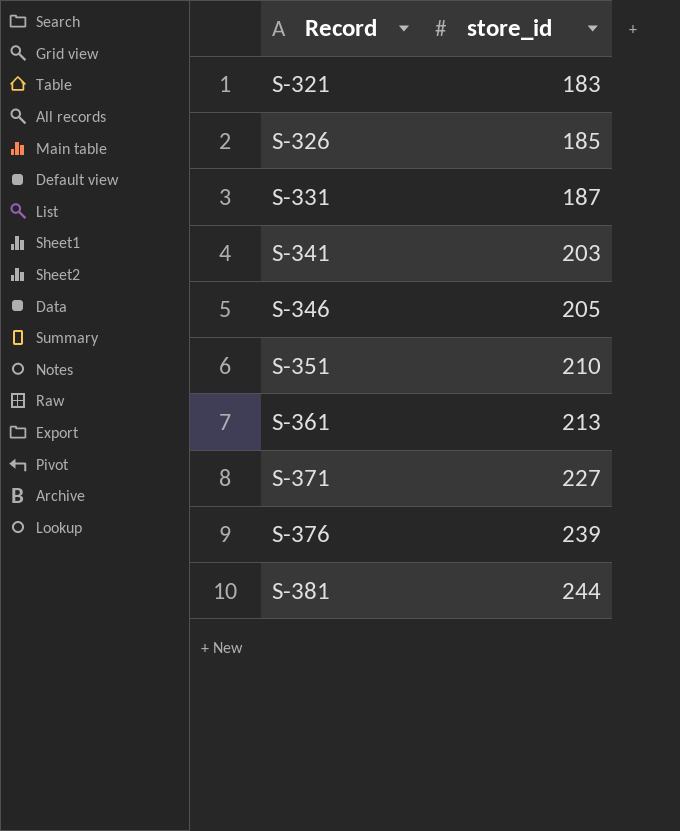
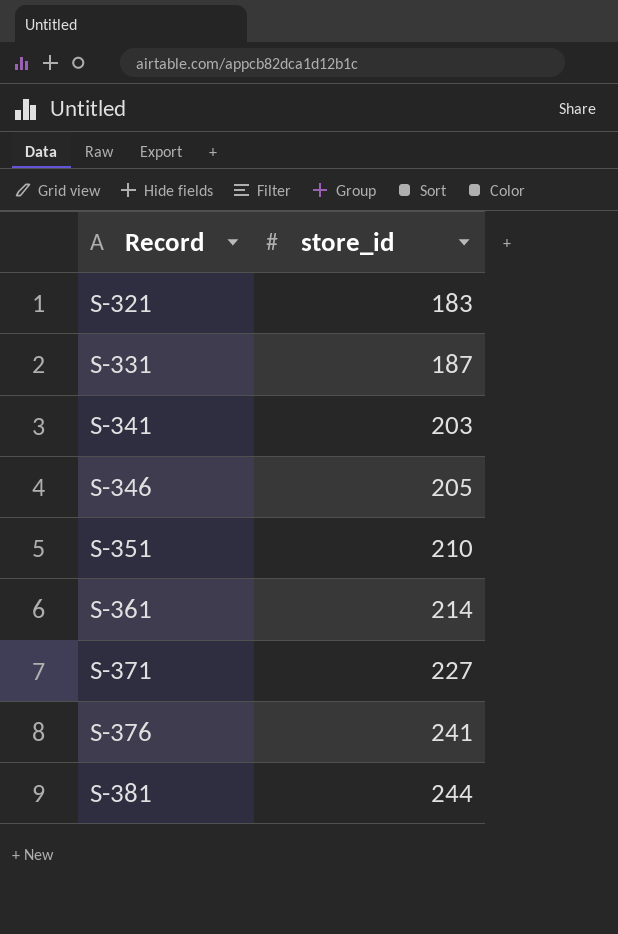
row S-326: 185 -> none
S-361 | store_id: 213 -> 214
S-376 | store_id: 239 -> 241

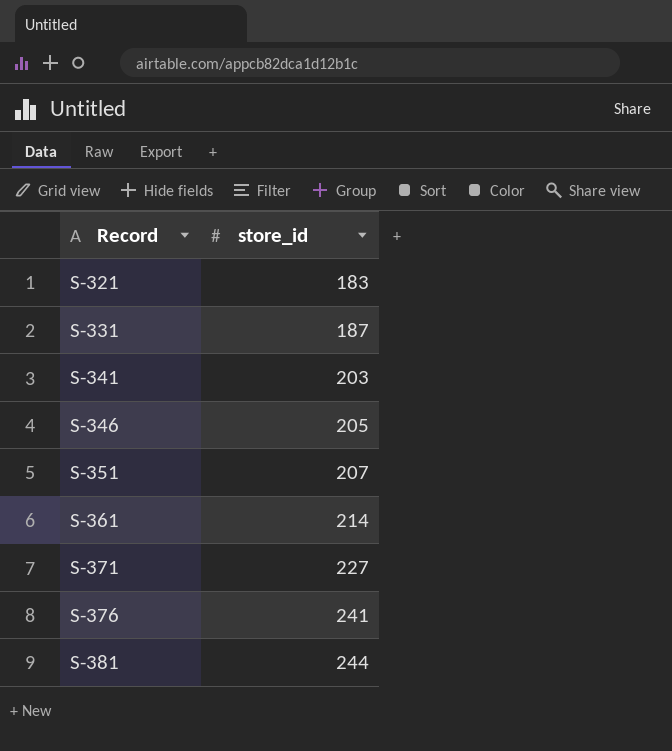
S-351 | store_id: 210 -> 207

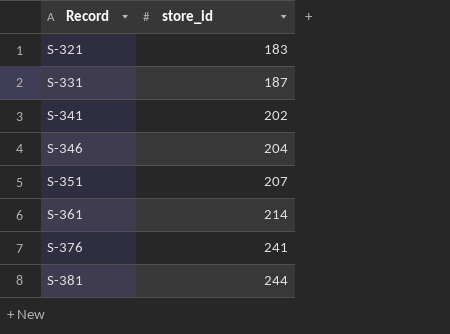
row S-371: 227 -> none
S-341 | store_id: 203 -> 202
S-346 | store_id: 205 -> 204

